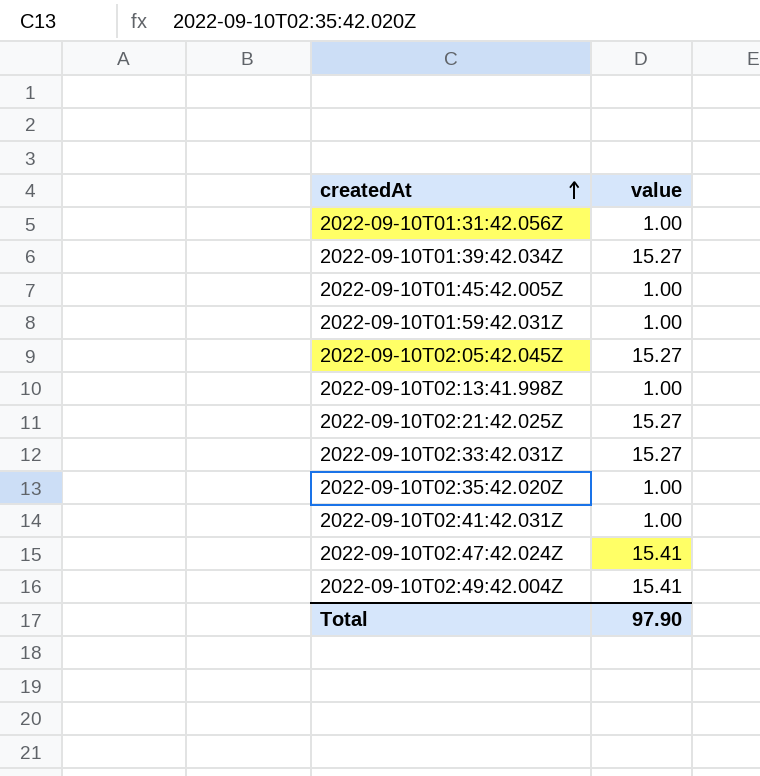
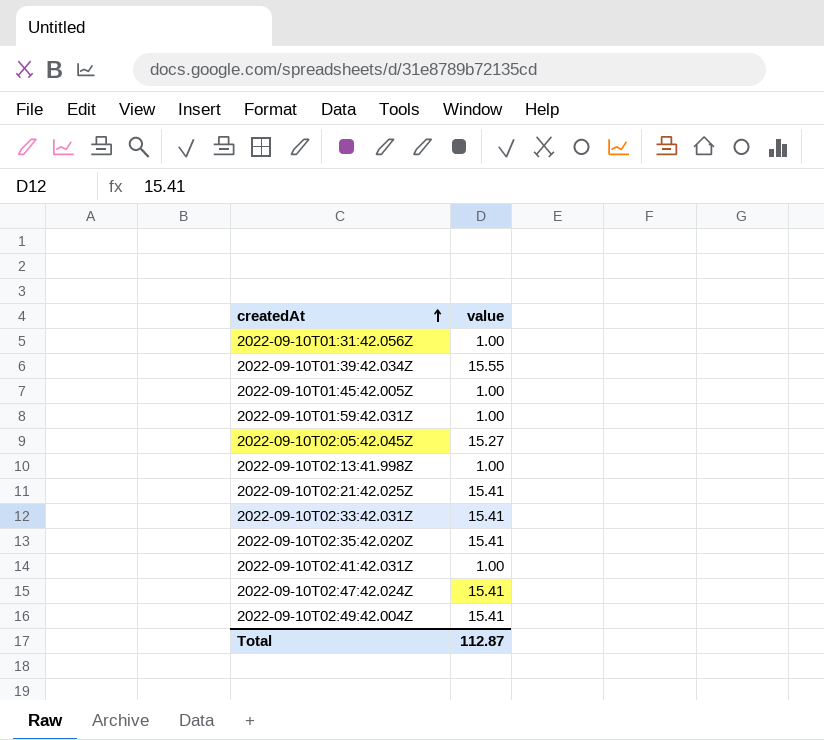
2022-09-10T01:39:42.034Z | value: 15.27 -> 15.55
2022-09-10T02:21:42.025Z | value: 15.27 -> 15.41
2022-09-10T02:33:42.031Z | value: 15.27 -> 15.41
2022-09-10T02:35:42.020Z | value: 1.00 -> 15.41
Total | value: 97.90 -> 112.87

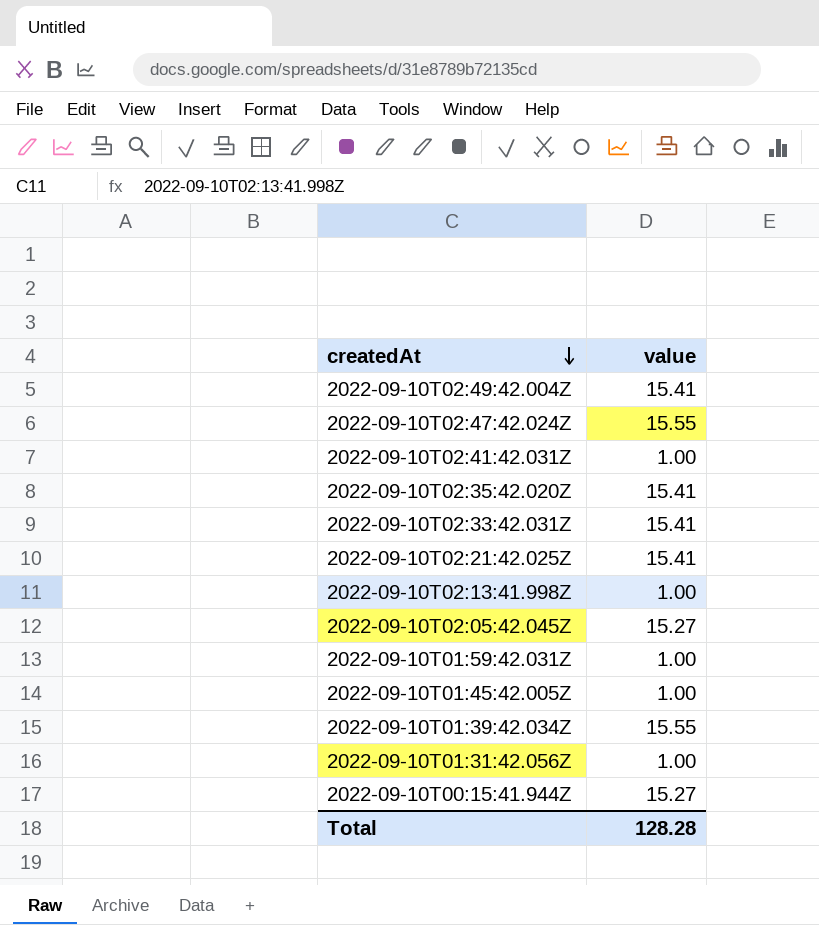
row order: createdAt ascending -> createdAt descending
2022-09-10T02:47:42.024Z | value: 15.41 -> 15.55
row 2022-09-10T00:15:41.944Z: none -> 15.27
Total | value: 112.87 -> 128.28

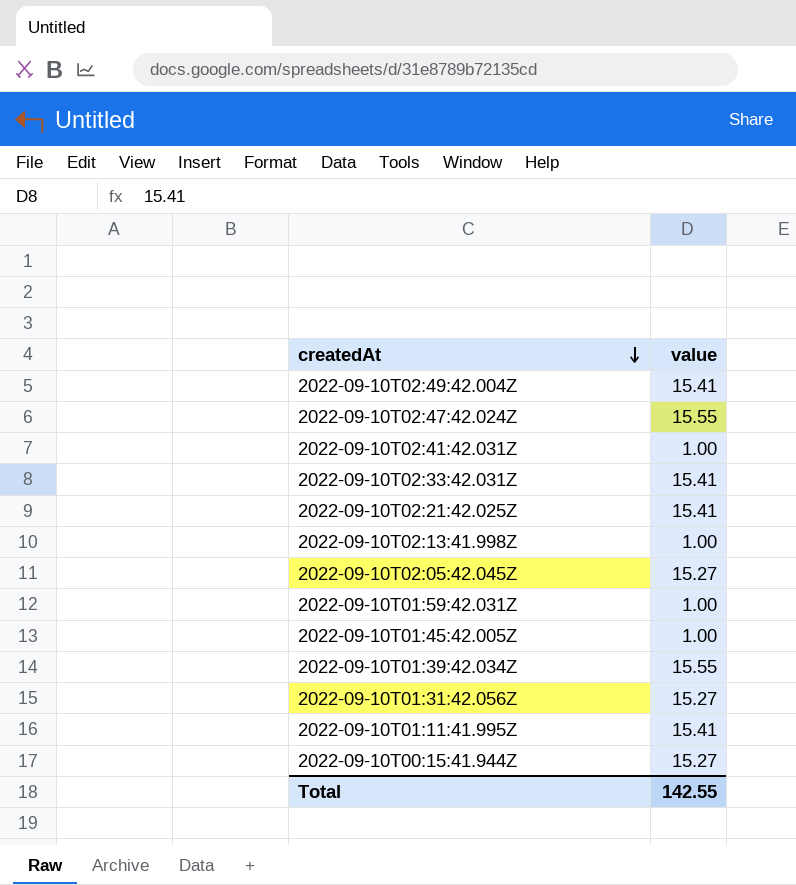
row 2022-09-10T02:35:42.020Z: 15.41 -> none
2022-09-10T01:31:42.056Z | value: 1.00 -> 15.27
row 2022-09-10T01:11:41.995Z: none -> 15.41
Total | value: 128.28 -> 142.55

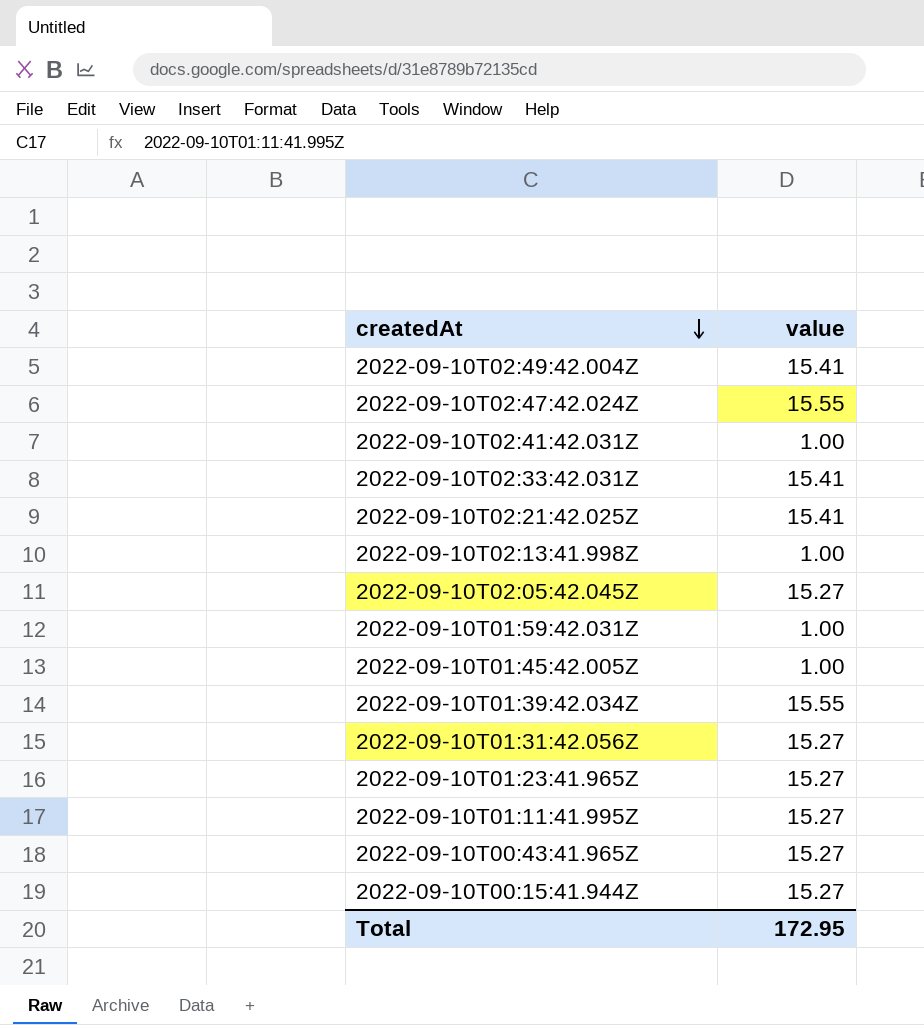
row 2022-09-10T01:23:41.965Z: none -> 15.27
2022-09-10T01:11:41.995Z | value: 15.41 -> 15.27
row 2022-09-10T00:43:41.965Z: none -> 15.27
Total | value: 142.55 -> 172.95

